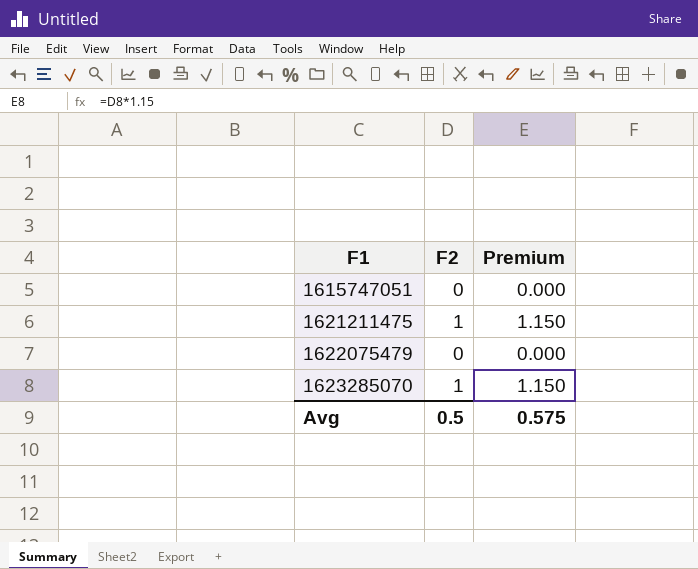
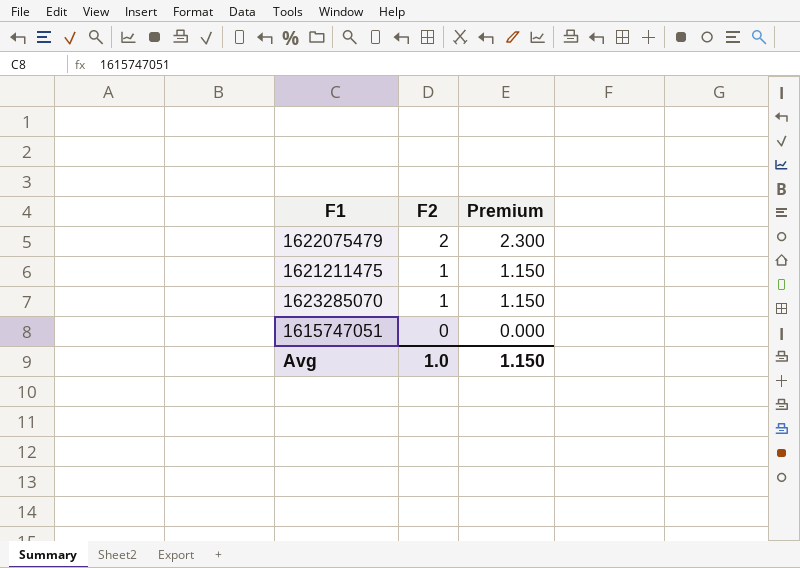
row order: F1 ascending -> F2 descending
1622075479 | F2: 0 -> 2
1622075479 | Premium: 0.000 -> 2.300
Avg | F2: 0.5 -> 1.0
Avg | Premium: 0.575 -> 1.150

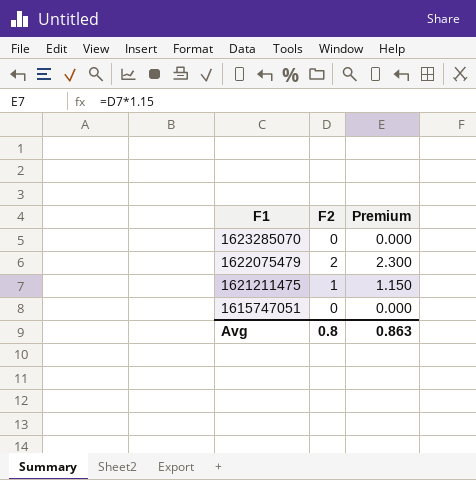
row order: F2 descending -> F1 descending
1623285070 | F2: 1 -> 0
1623285070 | Premium: 1.150 -> 0.000
Avg | F2: 1.0 -> 0.8
Avg | Premium: 1.150 -> 0.863

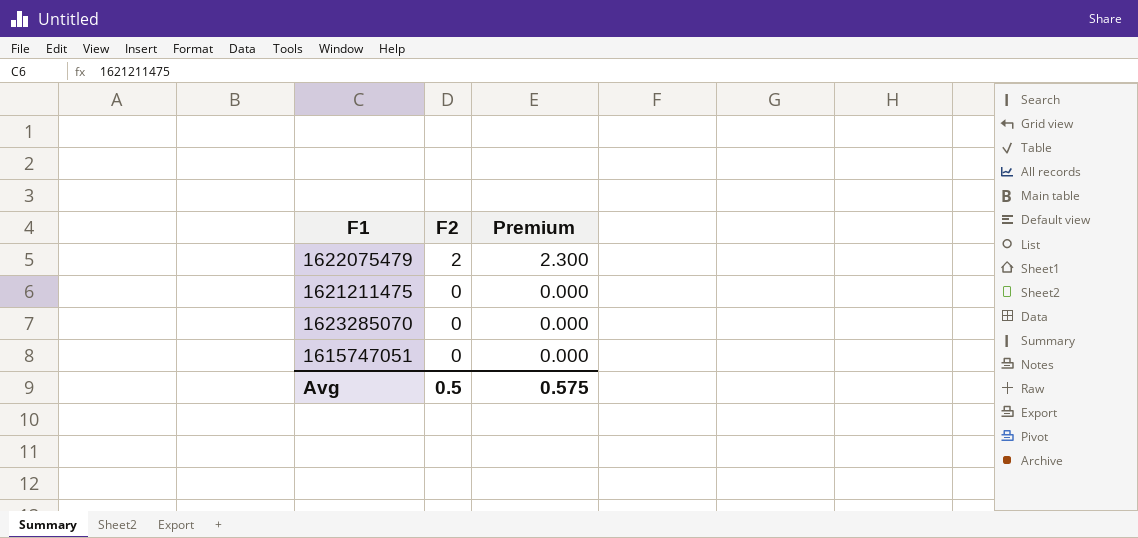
row order: F1 descending -> F2 descending
1621211475 | F2: 1 -> 0
1621211475 | Premium: 1.150 -> 0.000
Avg | F2: 0.8 -> 0.5
Avg | Premium: 0.863 -> 0.575

